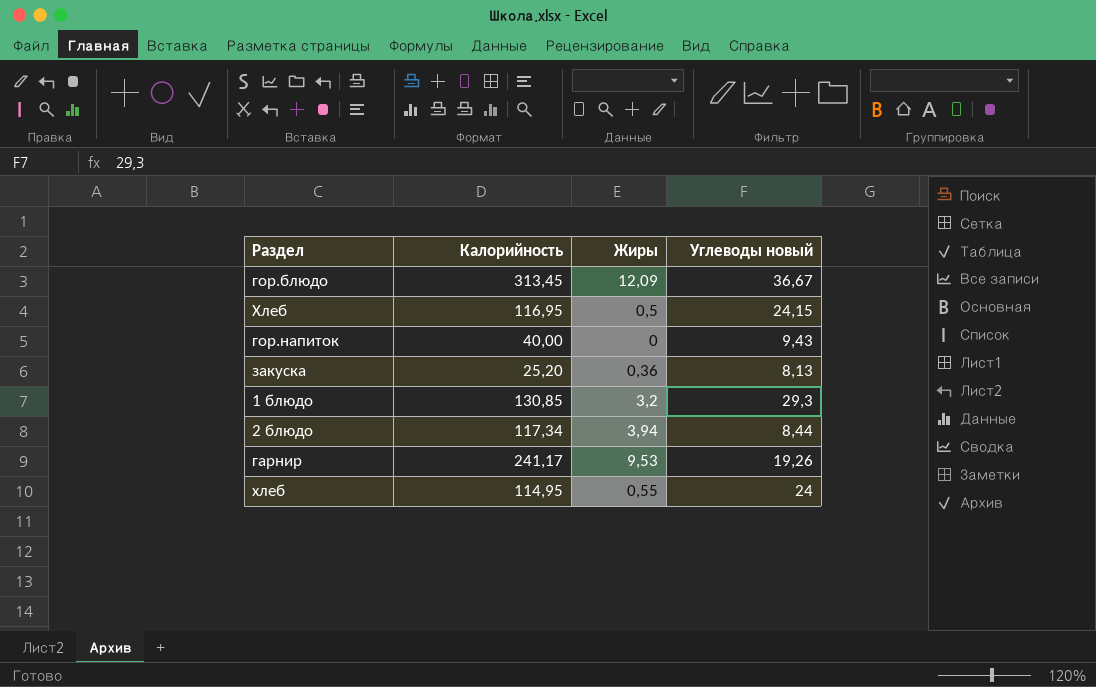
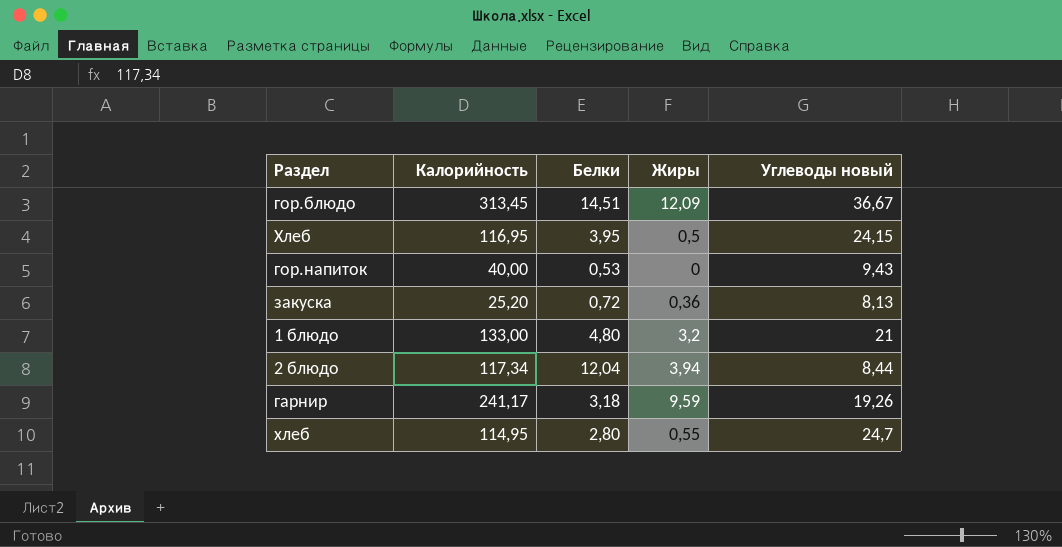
column Белки | position: none -> 3
1 блюдо | Калорийность: 130,85 -> 133,00
1 блюдо | Углеводы новый: 29,3 -> 21
гарнир | Жиры: 9,53 -> 9,59
хлеб | Углеводы новый: 24 -> 24,7

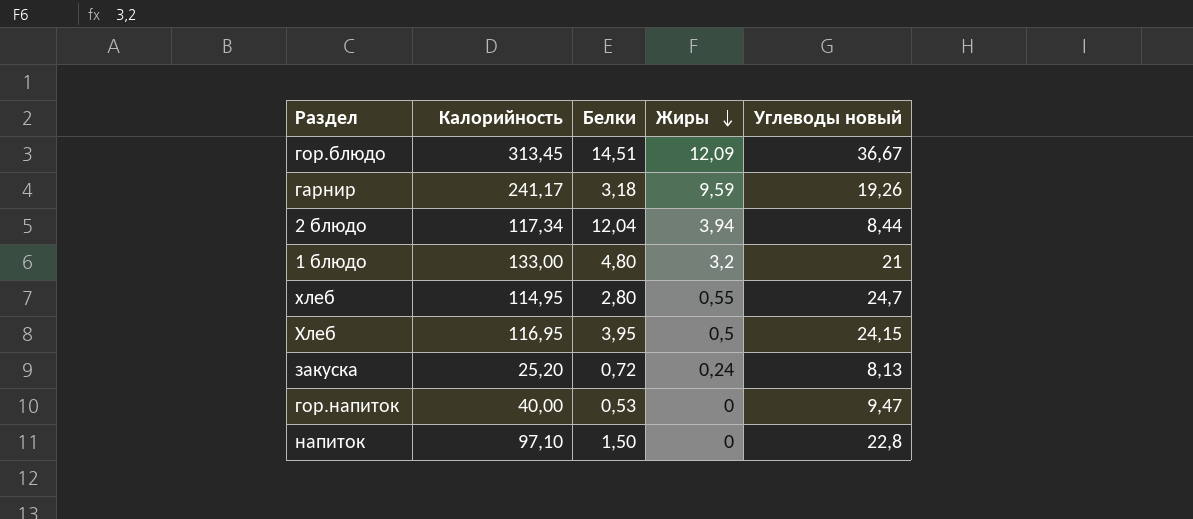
row order: none -> Жиры descending
закуска | Жиры: 0,36 -> 0,24
гор.напиток | Углеводы новый: 9,43 -> 9,47
row напиток: none -> 97,10 | 1,50 | 0 | 22,8

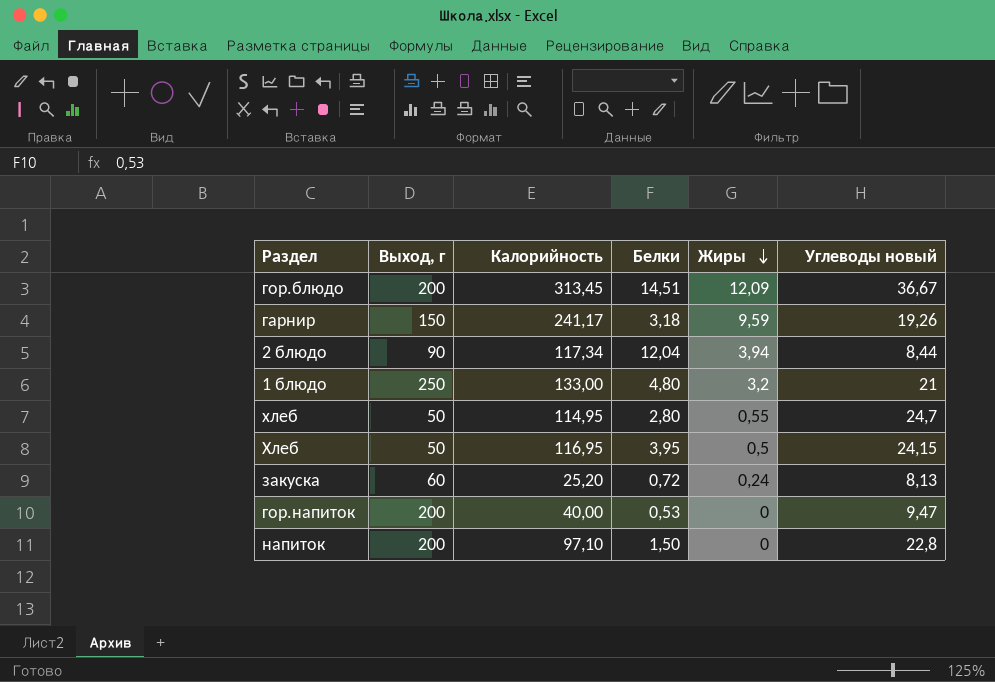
column Выход, г | position: none -> 2

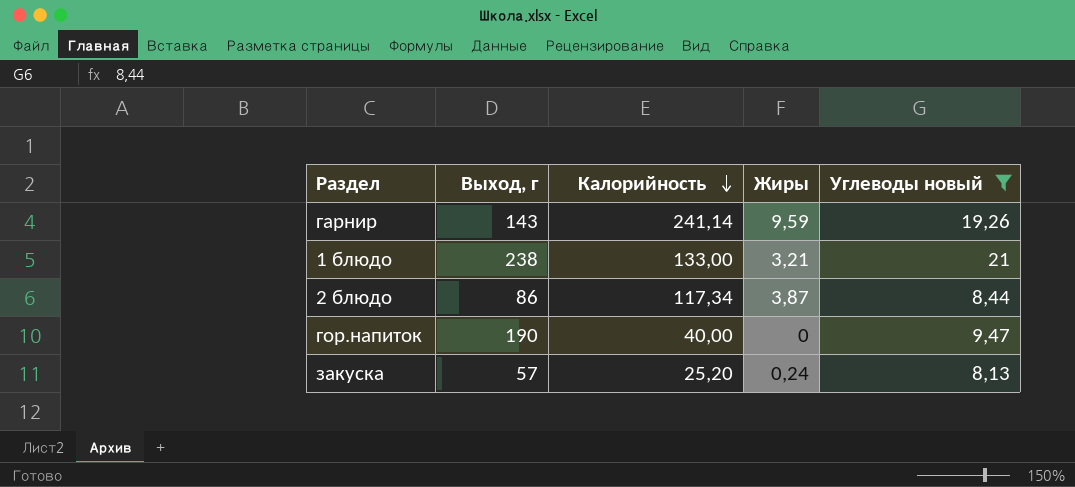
filter: none -> Углеводы новый <= 21
row order: Жиры descending -> Калорийность descending
column Белки | position: 4 -> none
гарнир | Выход, г: 150 -> 143
гарнир | Калорийность: 241,17 -> 241,14
1 блюдо | Выход, г: 250 -> 238
1 блюдо | Жиры: 3,2 -> 3,21
2 блюдо | Выход, г: 90 -> 86
2 блюдо | Жиры: 3,94 -> 3,87
гор.напиток | Выход, г: 200 -> 190
закуска | Выход, г: 60 -> 57

